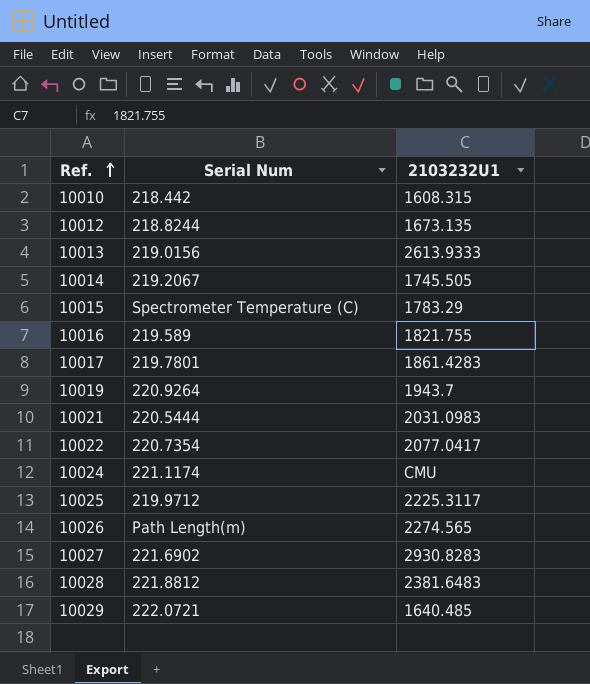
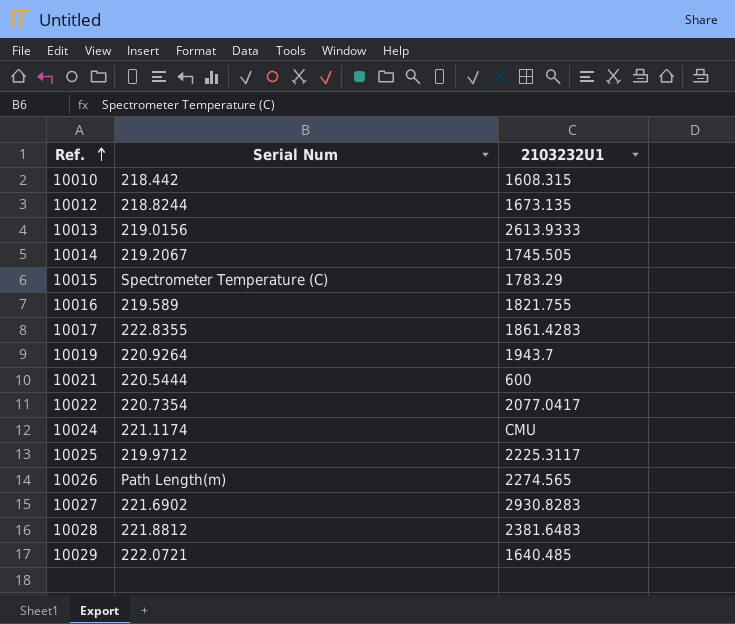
10017 | Serial Num: 219.7801 -> 222.8355
10021 | 2103232U1: 2031.0983 -> 600

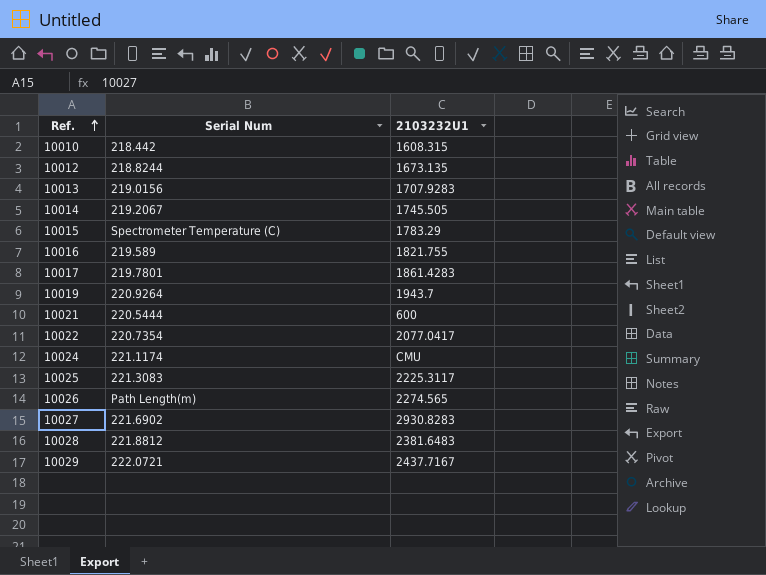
10013 | 2103232U1: 2613.9333 -> 1707.9283
10017 | Serial Num: 222.8355 -> 219.7801
10025 | Serial Num: 219.9712 -> 221.3083
10029 | 2103232U1: 1640.485 -> 2437.7167

